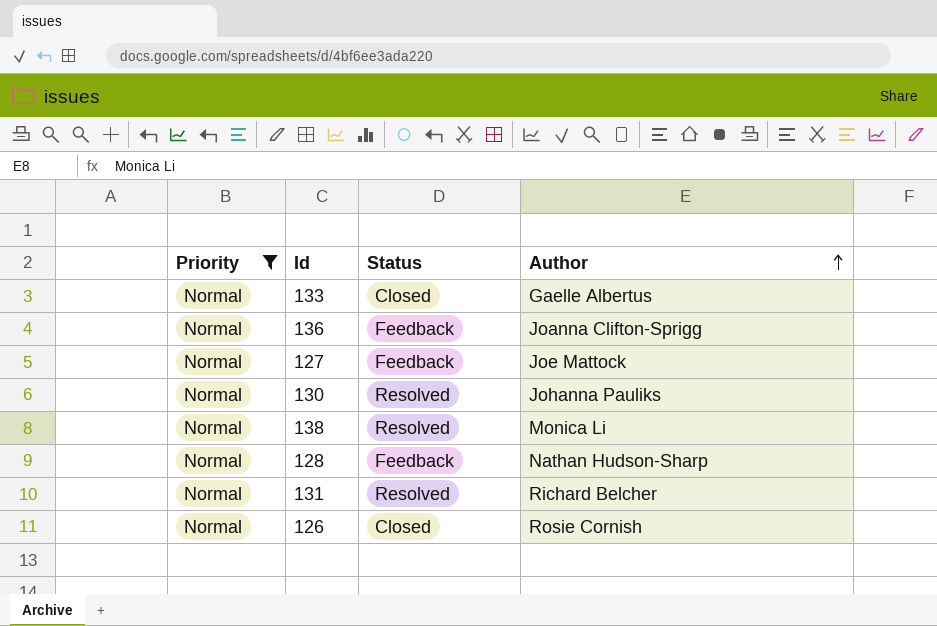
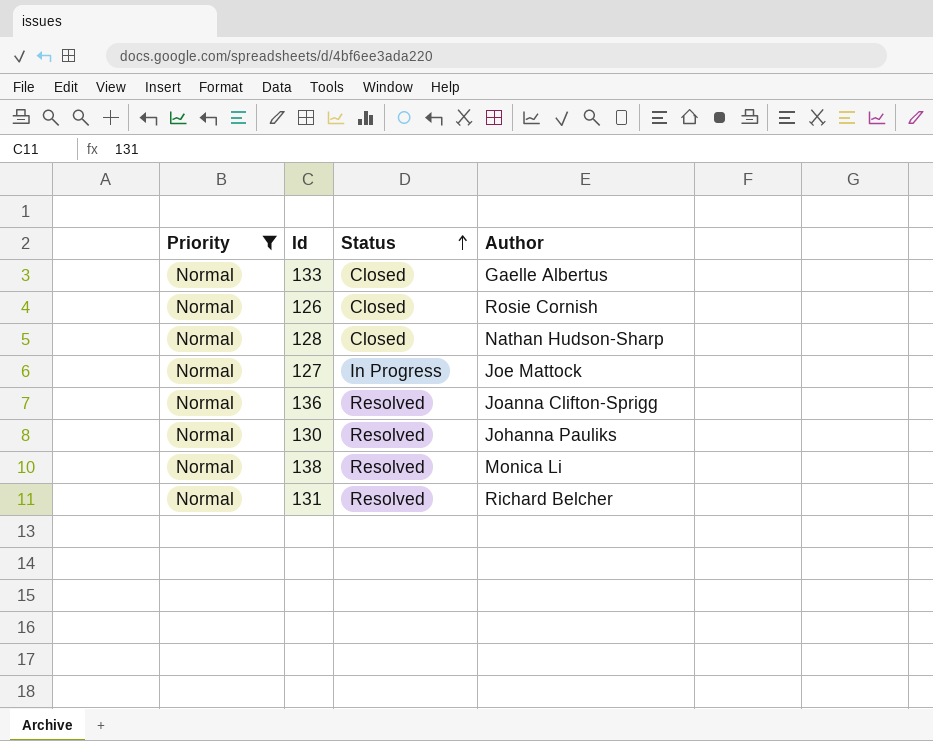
row order: Author ascending -> Status ascending
128 | Status: Feedback -> Closed
127 | Status: Feedback -> In Progress
136 | Status: Feedback -> Resolved

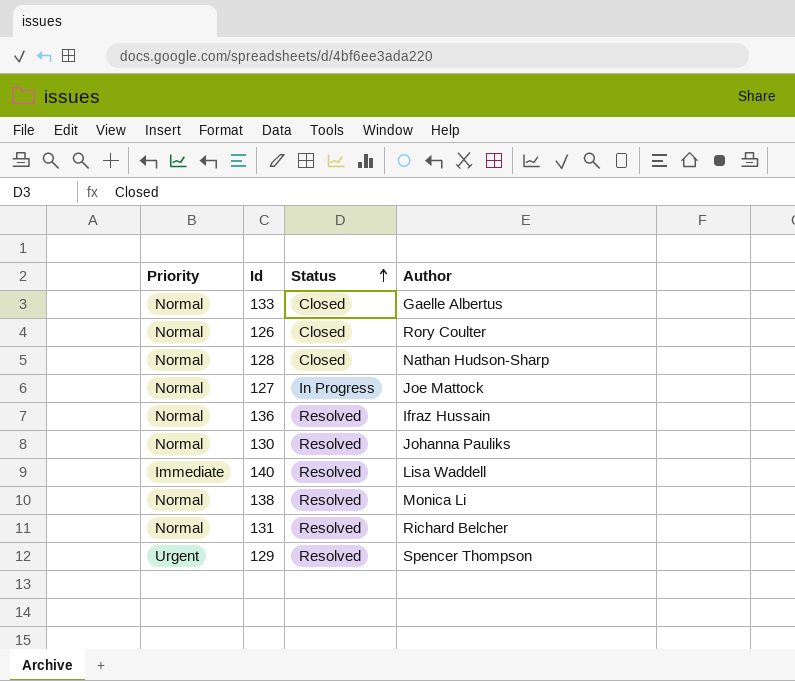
filter: Priority = Normal -> none
126 | Author: Rosie Cornish -> Rory Coulter
136 | Author: Joanna Clifton-Sprigg -> Ifraz Hussain

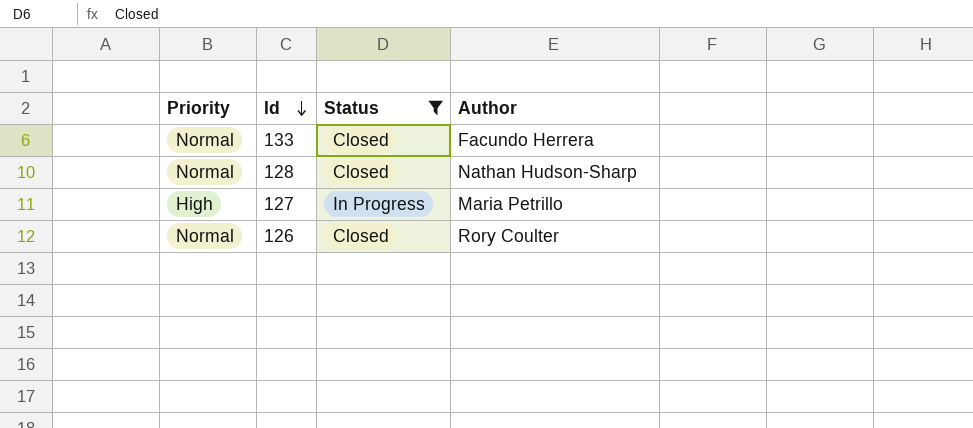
filter: none -> Status != Resolved
row order: Status ascending -> Id descending
133 | Author: Gaelle Albertus -> Facundo Herrera
127 | Priority: Normal -> High
127 | Author: Joe Mattock -> Maria Petrillo

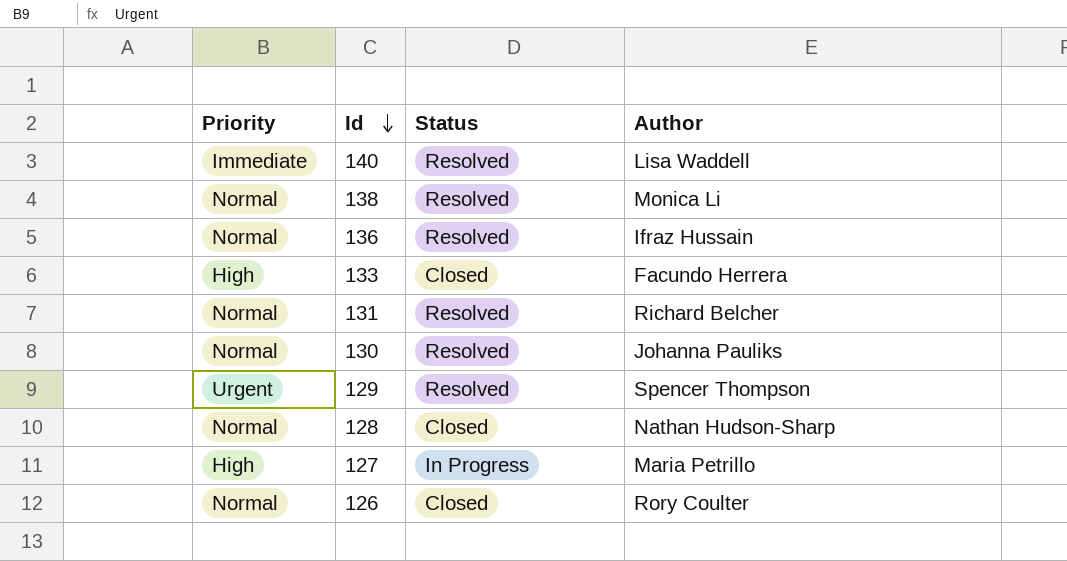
filter: Status != Resolved -> none
133 | Priority: Normal -> High

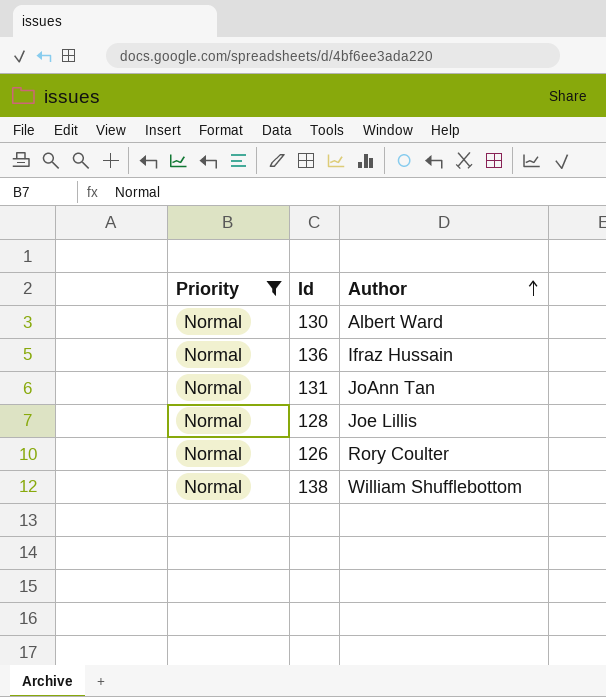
filter: none -> Priority = Normal
row order: Id descending -> Author ascending
column Status | position: 3 -> none
130 | Author: Johanna Pauliks -> Albert Ward
131 | Author: Richard Belcher -> JoAnn Tan
128 | Author: Nathan Hudson-Sharp -> Joe Lillis
138 | Author: Monica Li -> William Shufflebottom

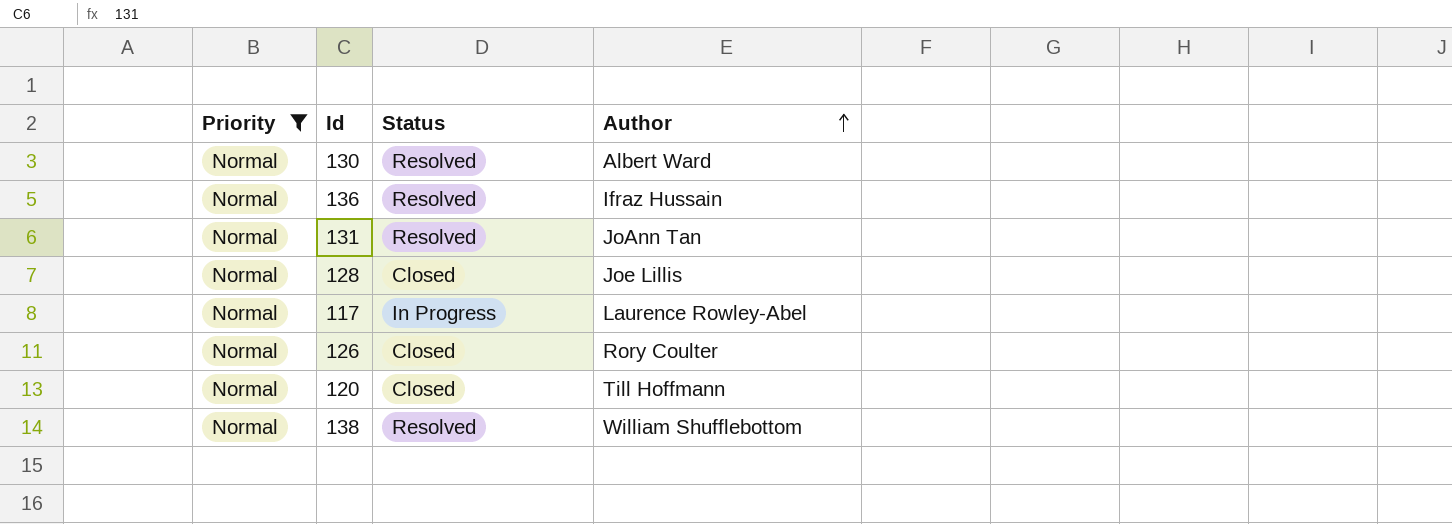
column Status | position: none -> 3
row 117: none -> Normal | In Progress | Laurence Rowley-Abel
row 120: none -> Normal | Closed | Till Hoffmann

